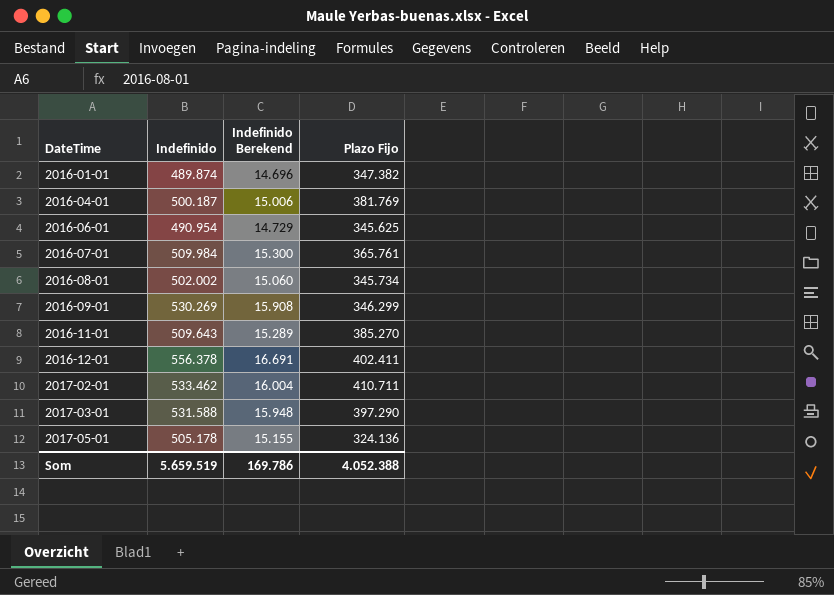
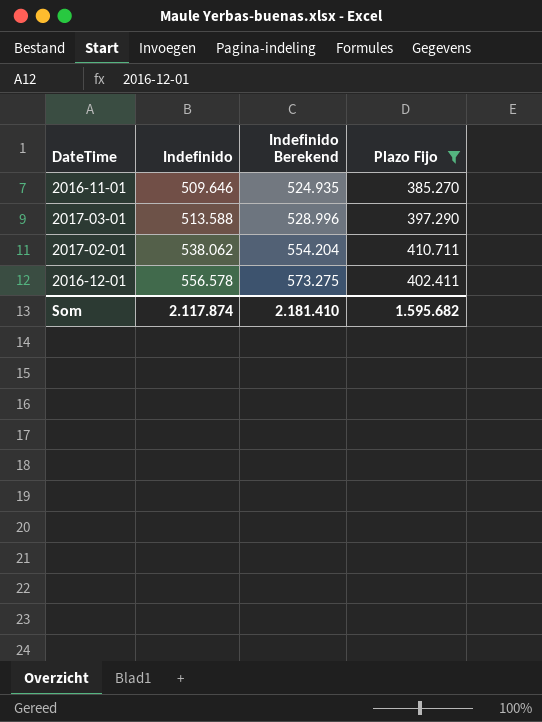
filter: none -> Plazo Fijo >= 385.270
row order: DateTime ascending -> Indefinido ascending
column Indefinido Berekend | formula: [Indefinido] * 0,03 -> [Indefinido] * 1,03
2016-11-01 | Indefinido: 509.643 -> 509.646
2017-03-01 | Indefinido: 531.588 -> 513.588
2017-02-01 | Indefinido: 533.462 -> 538.062
2016-12-01 | Indefinido: 556.378 -> 556.578
Som | Indefinido: 5.659.519 -> 2.117.874
Som | Indefinido Berekend: 169.786 -> 2.181.410
Som | Plazo Fijo: 4.052.388 -> 1.595.682

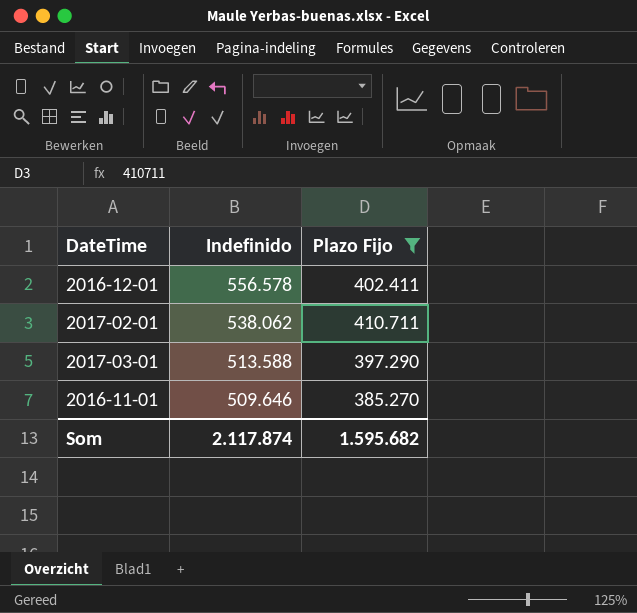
row order: Indefinido ascending -> Indefinido descending
column Indefinido Berekend | formula: [Indefinido] * 1,03 -> none

